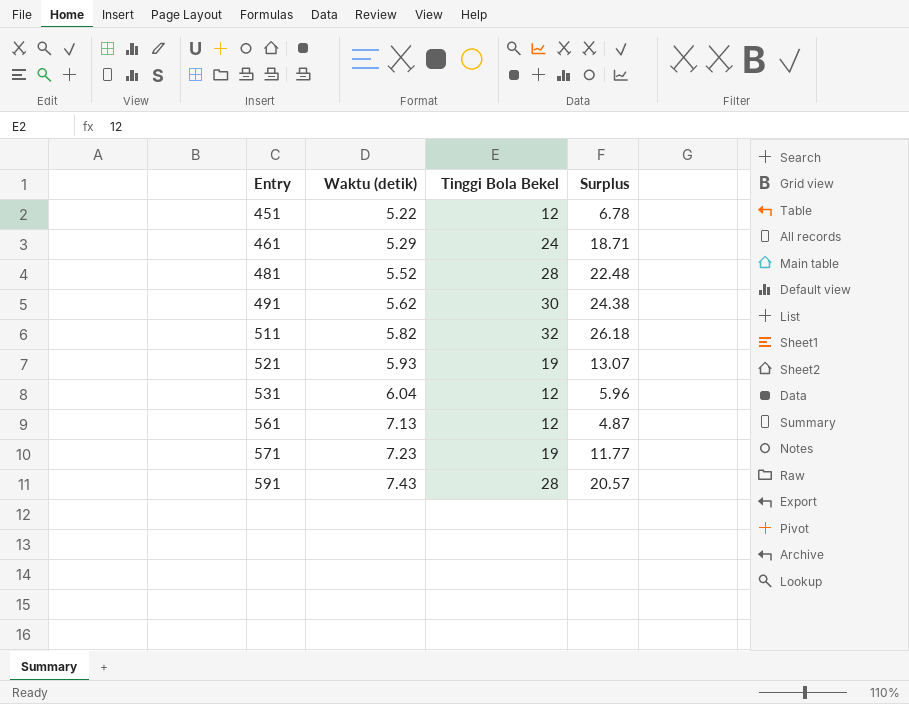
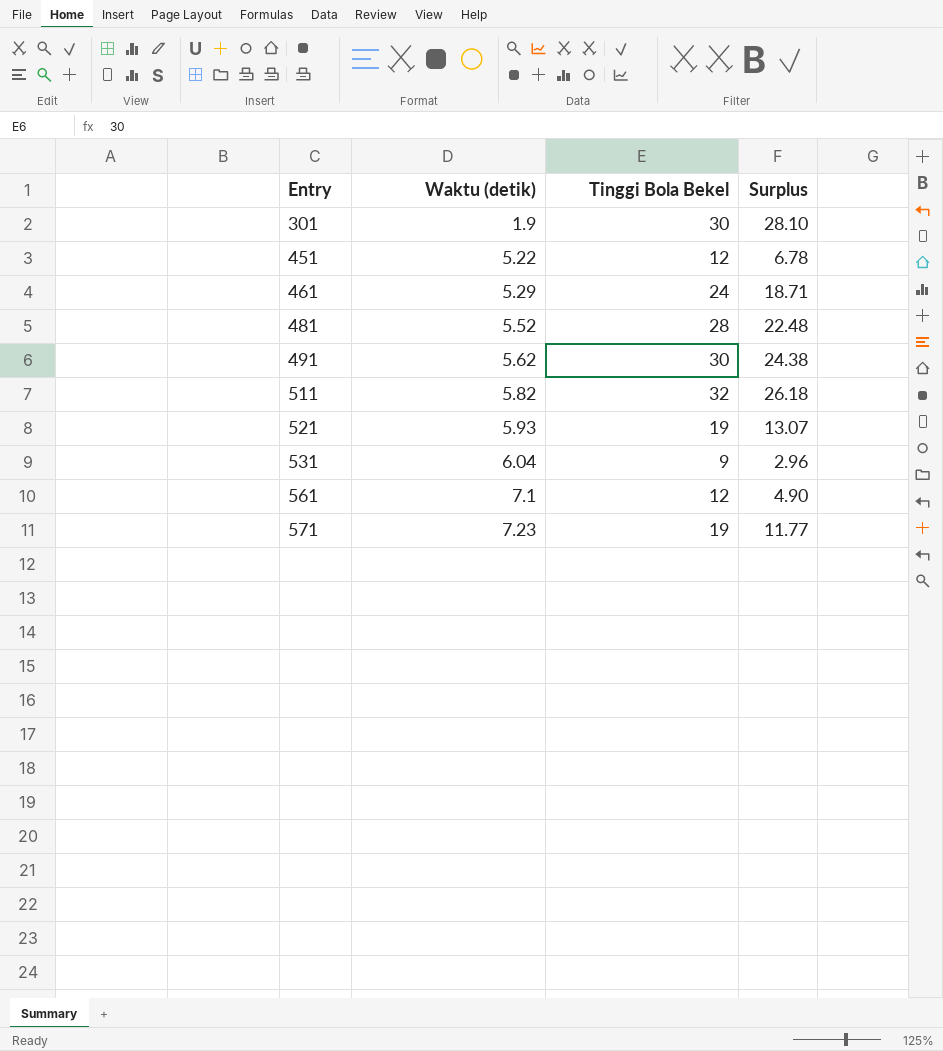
row 591: 7.43 | 28 | 20.57 -> none
row 301: none -> 1.9 | 30 | 28.10
531 | Tinggi Bola Bekel: 12 -> 9
531 | Surplus: 5.96 -> 2.96
561 | Waktu (detik): 7.13 -> 7.1
561 | Surplus: 4.87 -> 4.90

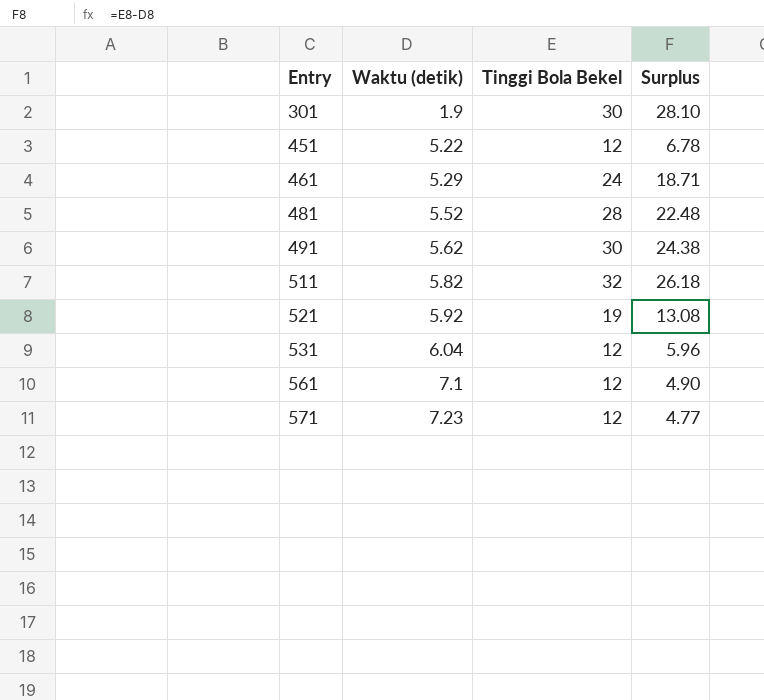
521 | Waktu (detik): 5.93 -> 5.92
521 | Surplus: 13.07 -> 13.08
531 | Tinggi Bola Bekel: 9 -> 12
531 | Surplus: 2.96 -> 5.96
571 | Tinggi Bola Bekel: 19 -> 12
571 | Surplus: 11.77 -> 4.77

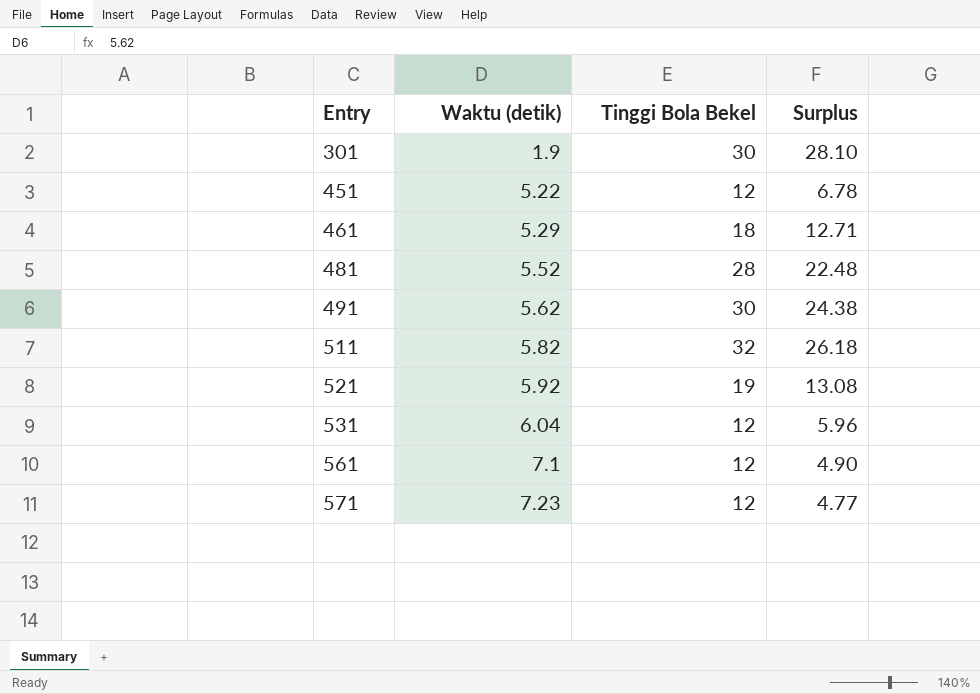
461 | Tinggi Bola Bekel: 24 -> 18
461 | Surplus: 18.71 -> 12.71

